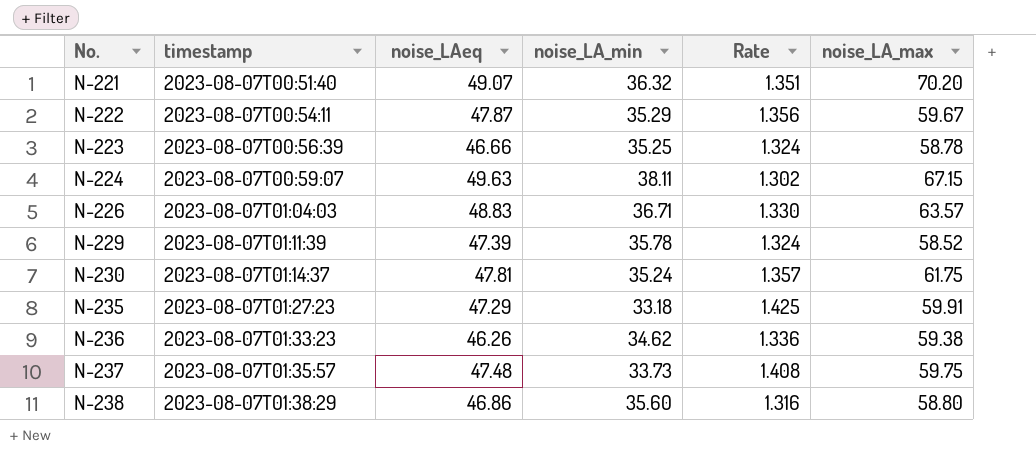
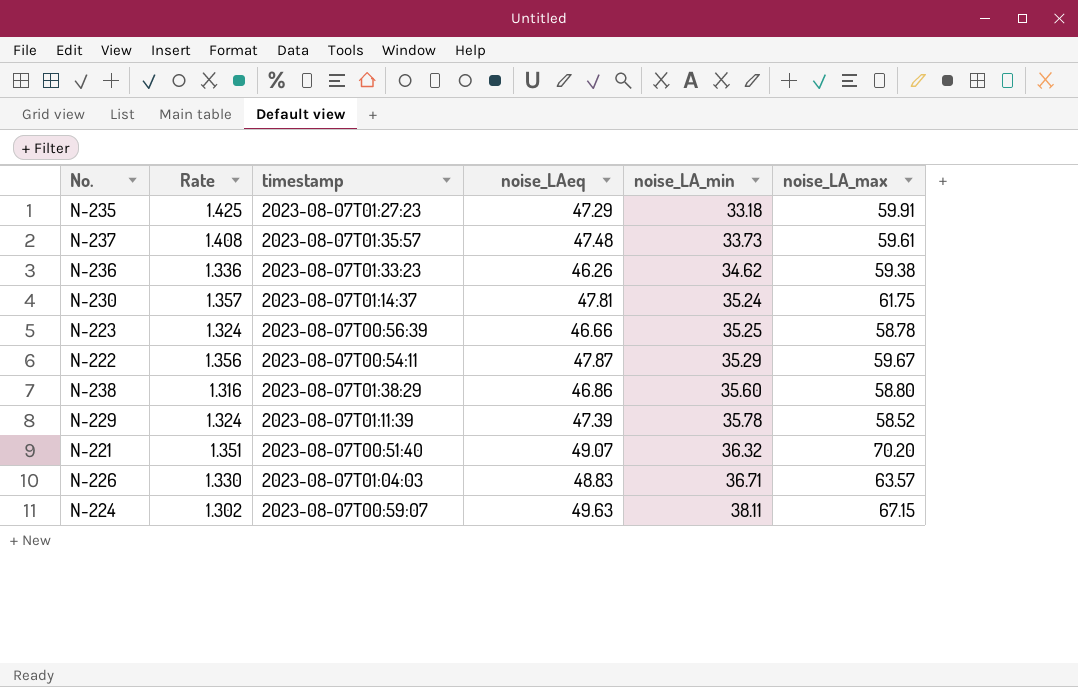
row order: No. ascending -> noise_LA_min ascending
column Rate | position: 5 -> 2
N-237 | noise_LA_max: 59.75 -> 59.61

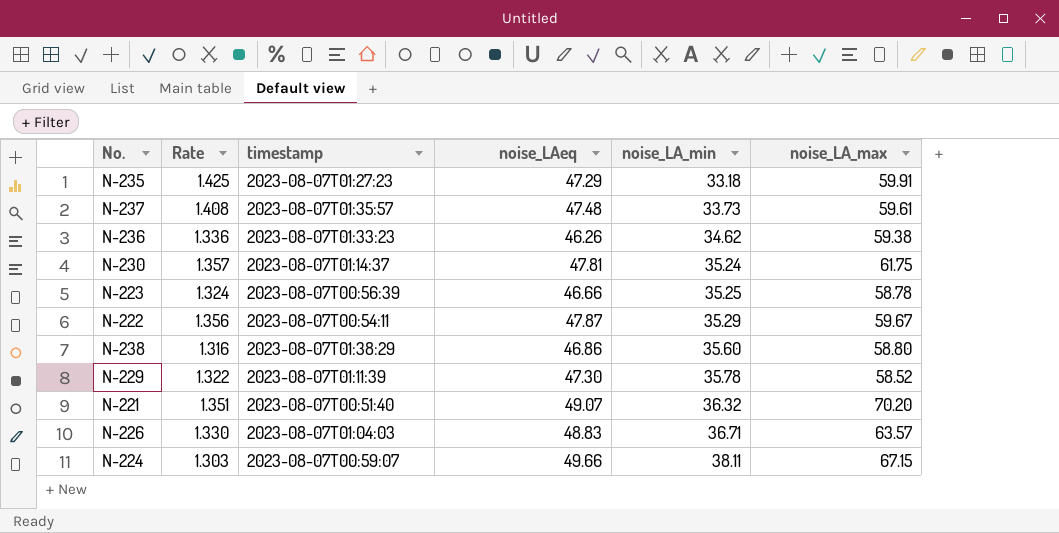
N-229 | Rate: 1.324 -> 1.322
N-229 | noise_LAeq: 47.39 -> 47.30
N-224 | Rate: 1.302 -> 1.303
N-224 | noise_LAeq: 49.63 -> 49.66

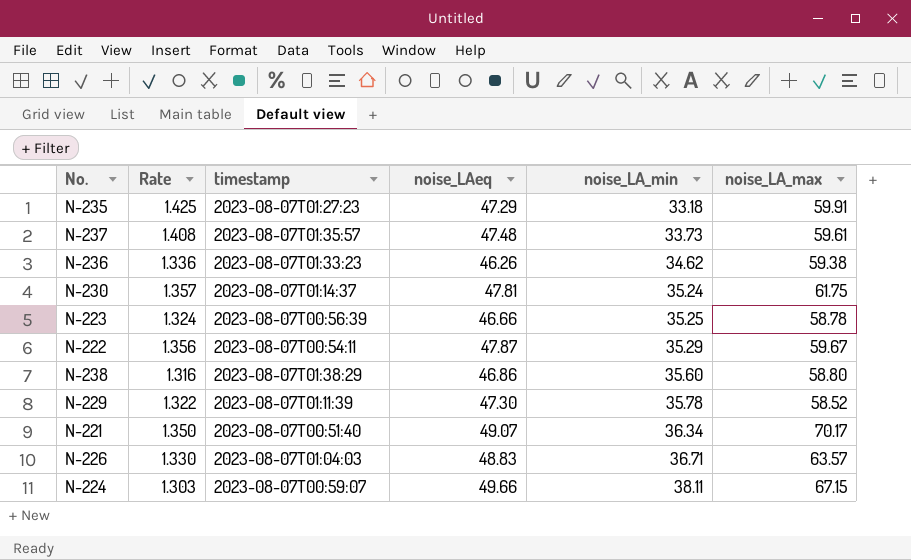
N-221 | Rate: 1.351 -> 1.350
N-221 | noise_LA_min: 36.32 -> 36.34
N-221 | noise_LA_max: 70.20 -> 70.17

